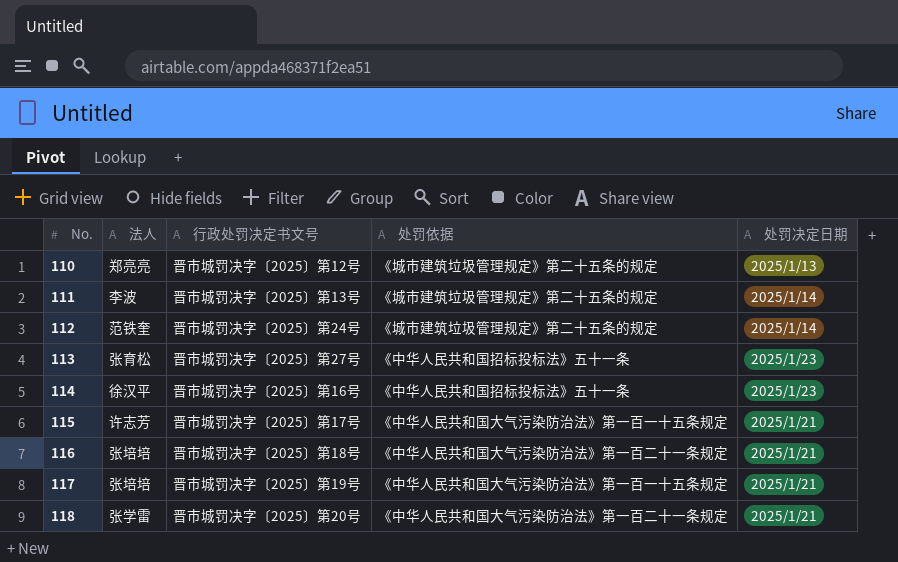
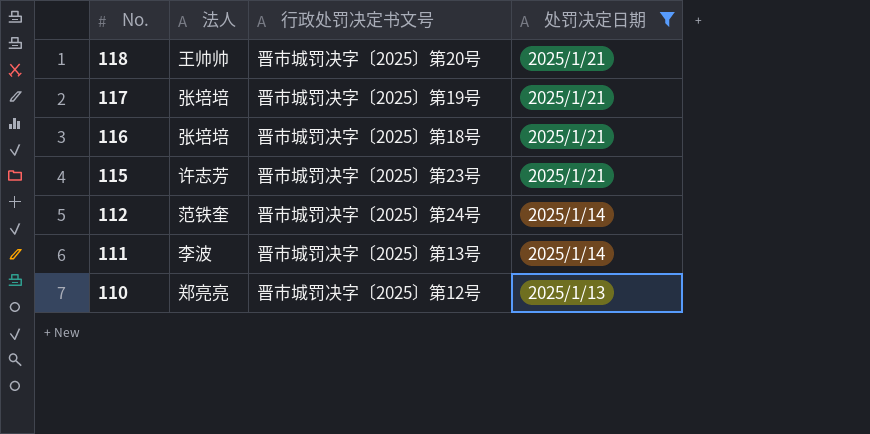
filter: none -> 处罚决定日期 != 2025/1/23
row order: No. ascending -> No. descending
column 处罚依据 | position: 4 -> none
118 | 法人: 张学雷 -> 王帅帅
115 | 行政处罚决定书文号: 晋市城罚决字〔2025〕第17号 -> 晋市城罚决字〔2025〕第23号

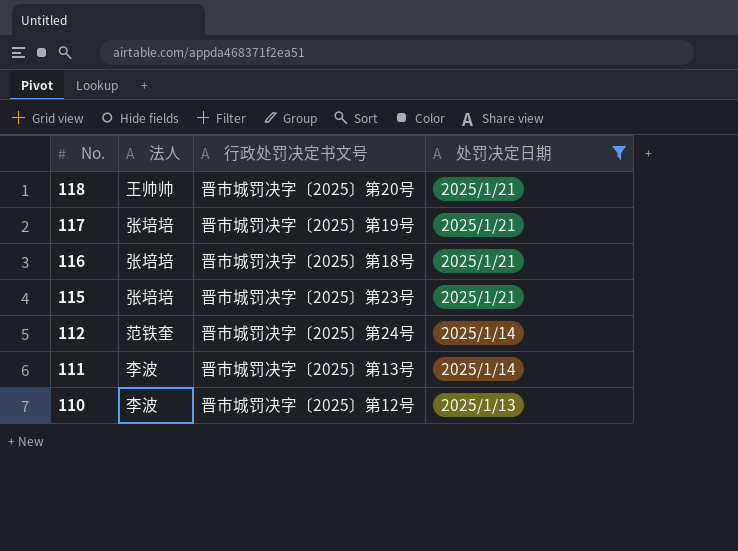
115 | 法人: 许志芳 -> 张培培
110 | 法人: 郑亮亮 -> 李波

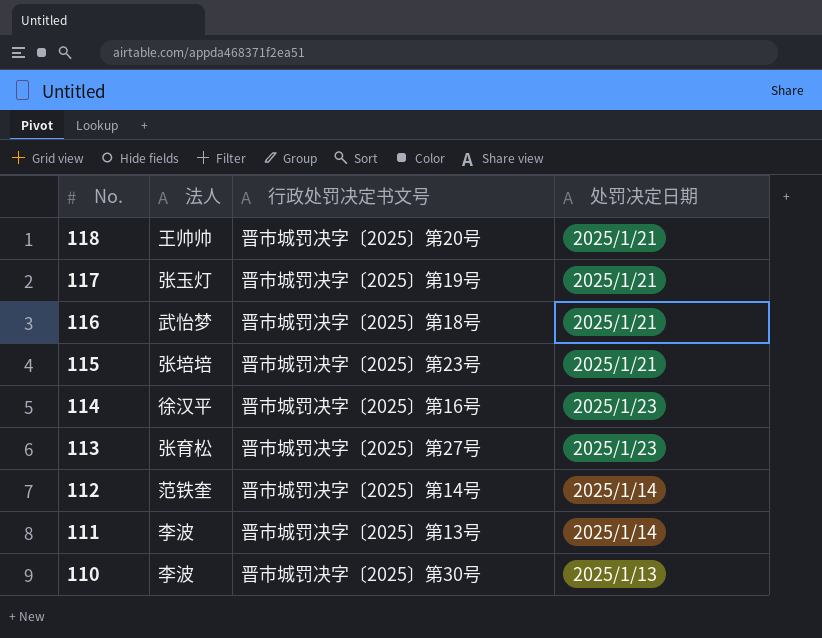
filter: 处罚决定日期 != 2025/1/23 -> none
117 | 法人: 张培培 -> 张玉灯
116 | 法人: 张培培 -> 武怡梦
112 | 行政处罚决定书文号: 晋市城罚决字〔2025〕第24号 -> 晋市城罚决字〔2025〕第14号
110 | 行政处罚决定书文号: 晋市城罚决字〔2025〕第12号 -> 晋市城罚决字〔2025〕第30号

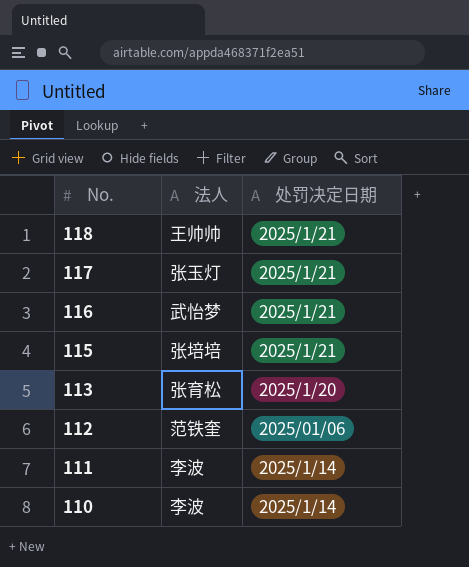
column 行政处罚决定书文号 | position: 3 -> none
row 114: 徐汉平 | 晋市城罚决字〔2025〕第16号 | 2025/1/23 -> none
113 | 处罚决定日期: 2025/1/23 -> 2025/1/20
112 | 处罚决定日期: 2025/1/14 -> 2025/01/06
110 | 处罚决定日期: 2025/1/13 -> 2025/1/14

